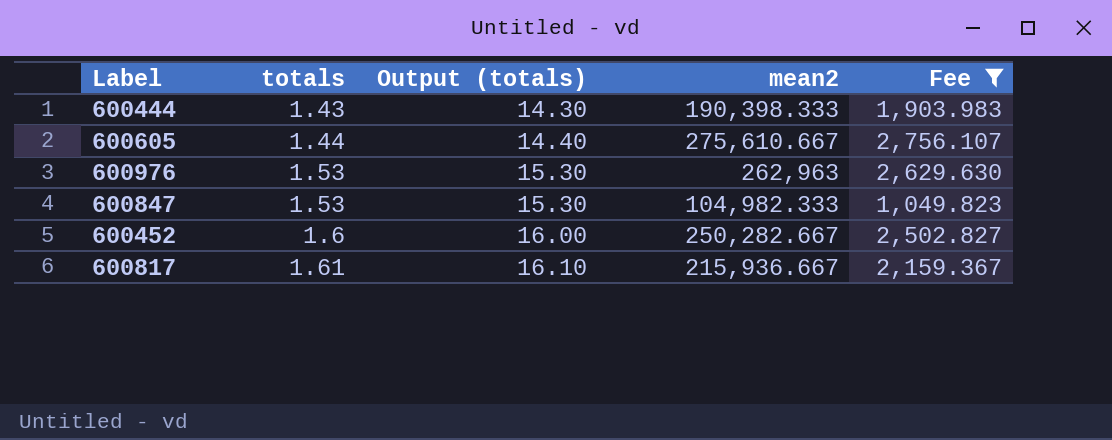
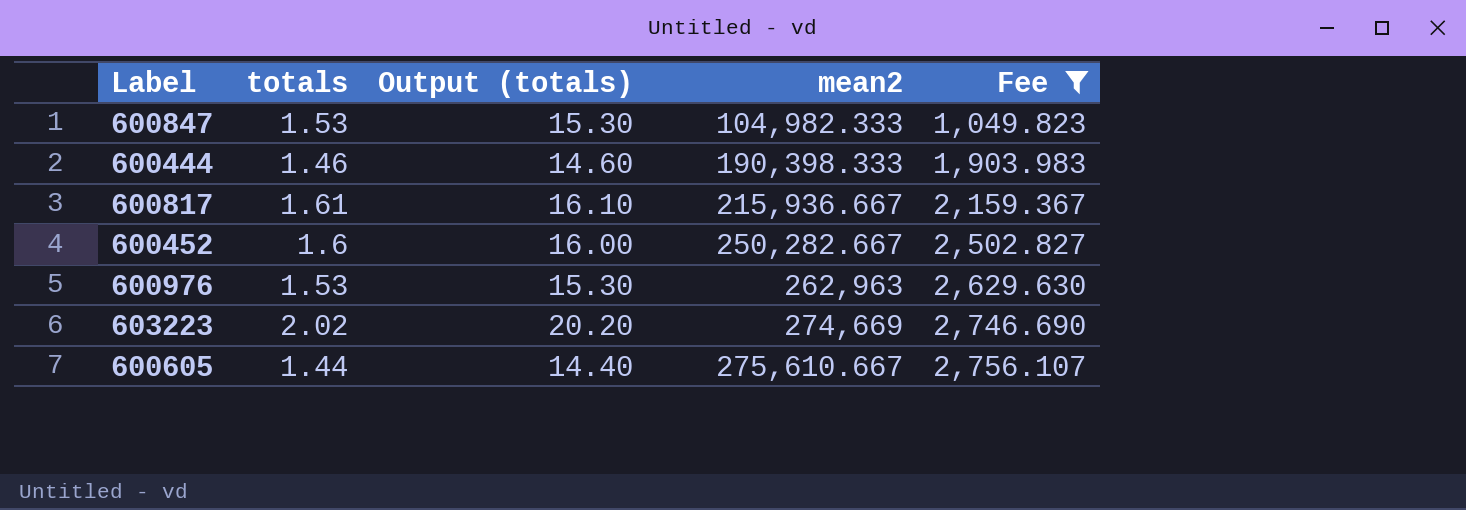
row order: totals ascending -> mean2 ascending
600444 | totals: 1.43 -> 1.46
600444 | Output (totals): 14.30 -> 14.60
row 603223: none -> 2.02 | 20.20 | 274,669 | 2,746.690

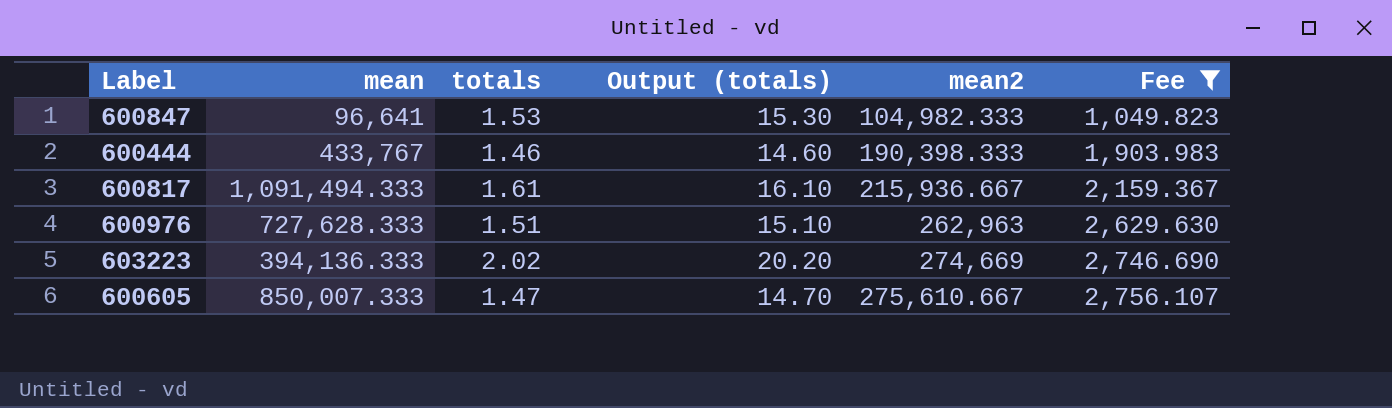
column mean | position: none -> 2
row 600452: 1.6 | 16.00 | 250,282.667 | 2,502.827 -> none
600976 | totals: 1.53 -> 1.51
600976 | Output (totals): 15.30 -> 15.10
600605 | totals: 1.44 -> 1.47
600605 | Output (totals): 14.40 -> 14.70

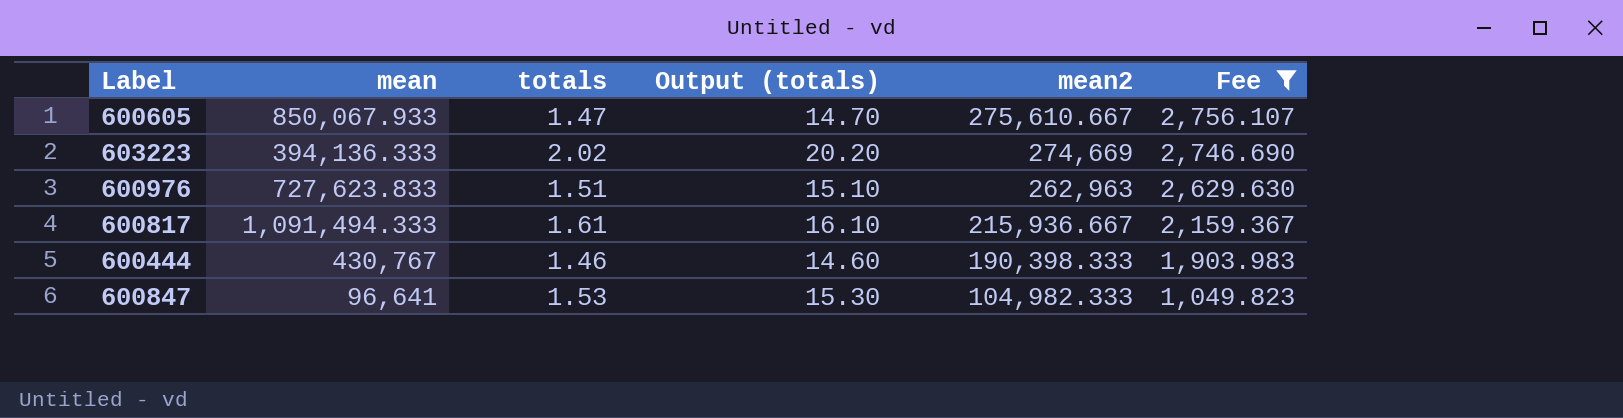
row order: mean2 ascending -> mean2 descending
600605 | mean: 850,007.333 -> 850,067.933
600976 | mean: 727,628.333 -> 727,623.833
600444 | mean: 433,767 -> 430,767

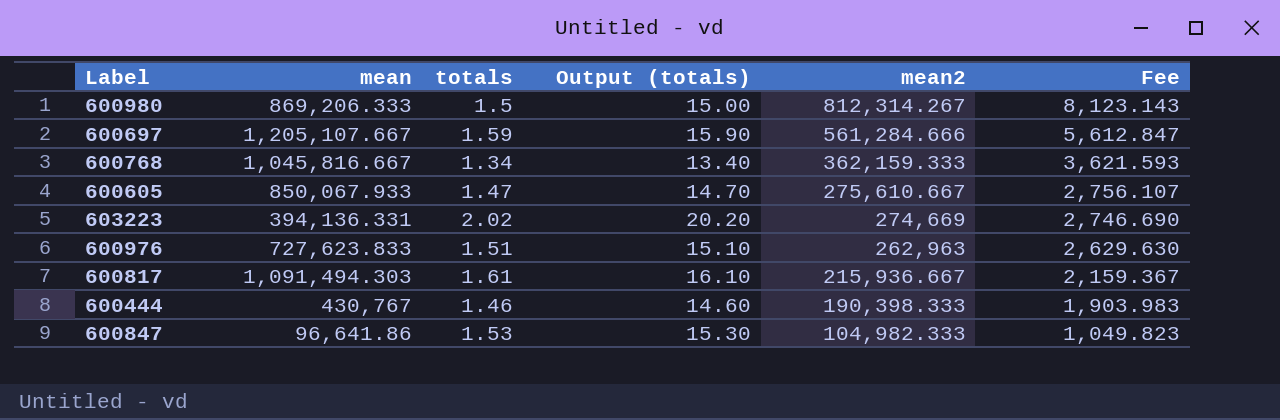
filter: Fee <= 2,756.107 -> none
603223 | mean: 394,136.333 -> 394,136.331
600817 | mean: 1,091,494.333 -> 1,091,494.303
600847 | mean: 96,641 -> 96,641.86

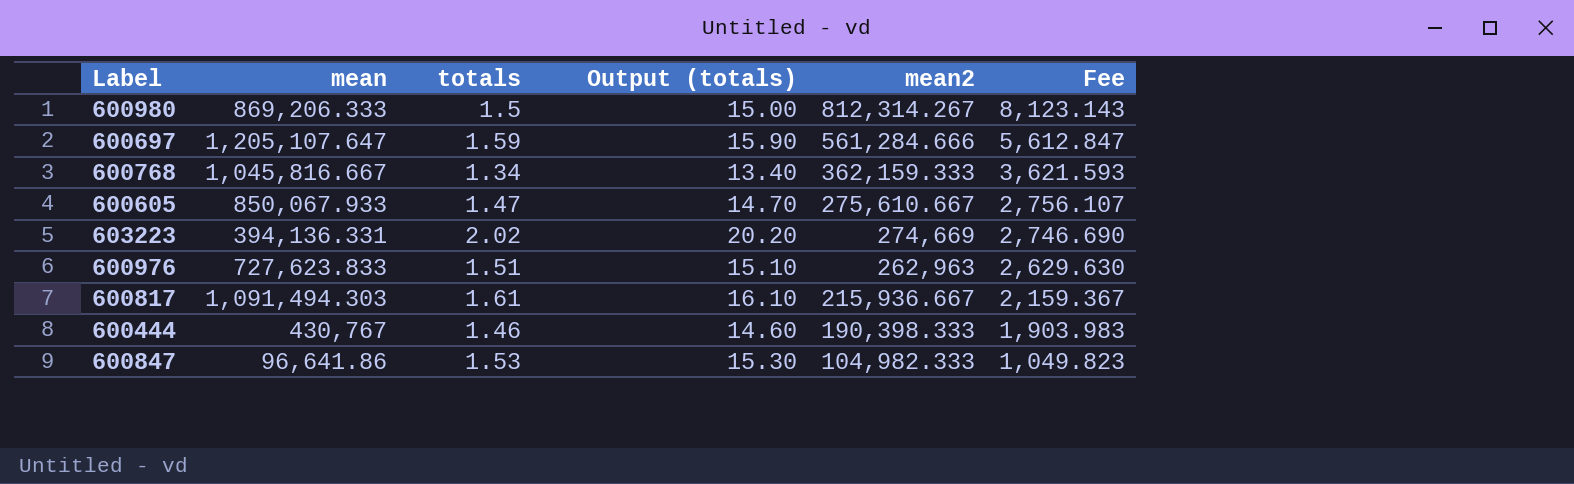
600697 | mean: 1,205,107.667 -> 1,205,107.647

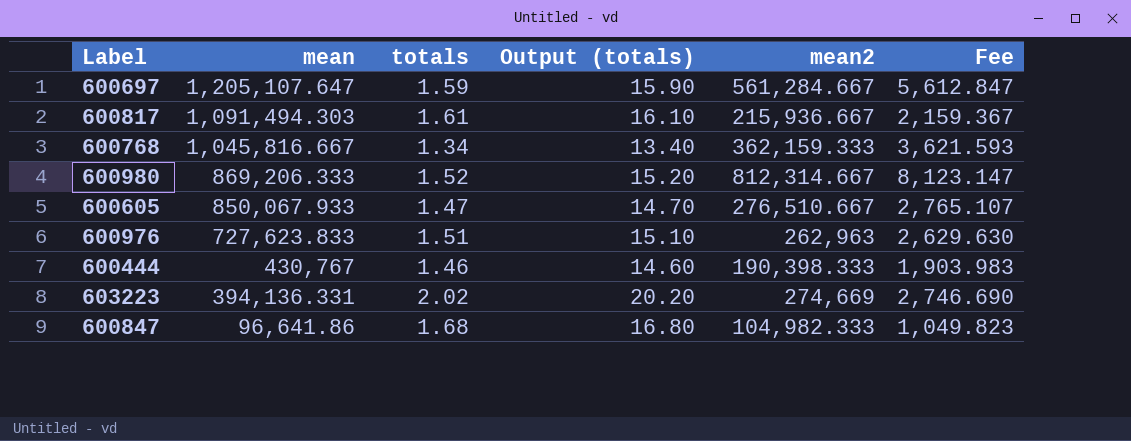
row order: mean2 descending -> mean descending
600697 | mean2: 561,284.666 -> 561,284.667
600980 | totals: 1.5 -> 1.52
600980 | Output (totals): 15.00 -> 15.20
600980 | mean2: 812,314.267 -> 812,314.667
600980 | Fee: 8,123.143 -> 8,123.147
600605 | mean2: 275,610.667 -> 276,510.667
600605 | Fee: 2,756.107 -> 2,765.107
600847 | totals: 1.53 -> 1.68
600847 | Output (totals): 15.30 -> 16.80

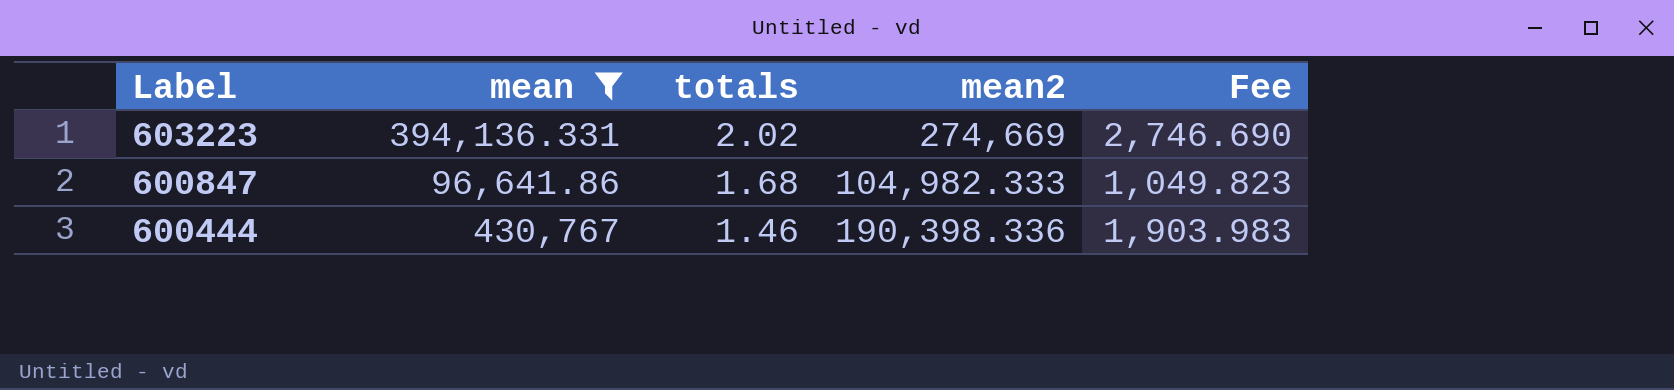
filter: none -> mean <= 430,767
row order: mean descending -> Label descending
column Output (totals) | formula: [totals] * 10 -> none
600444 | mean2: 190,398.333 -> 190,398.336

